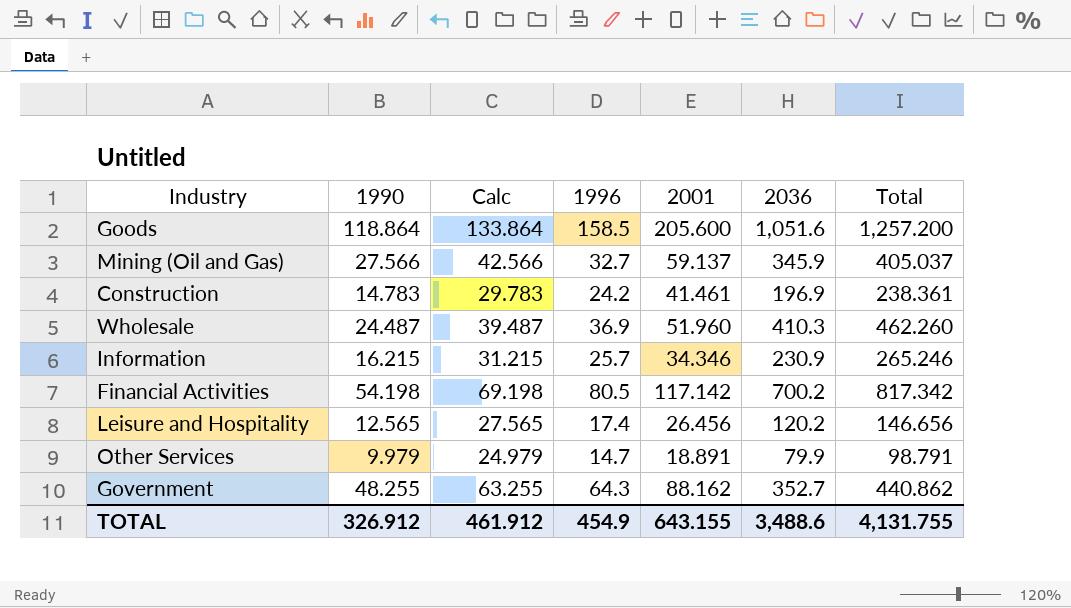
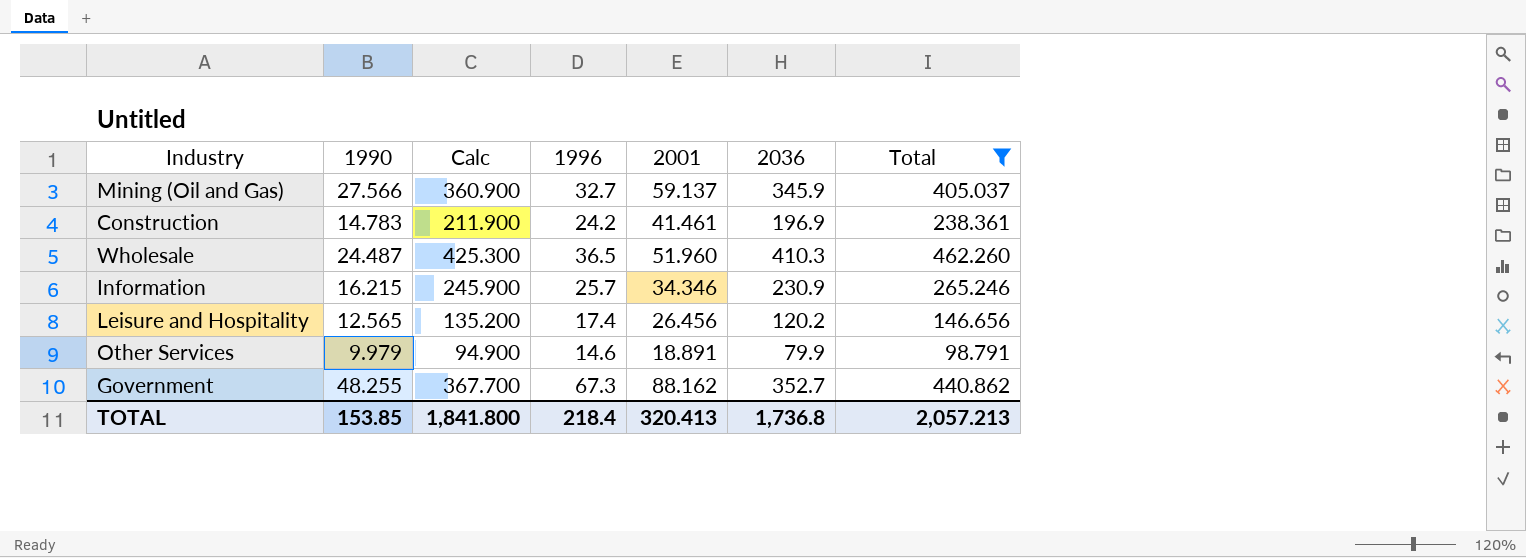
filter: none -> Total <= 462.260
column Calc | formula: [1990] + 15 -> [2036] + 15
Wholesale | 1996: 36.9 -> 36.5
Other Services | 1996: 14.7 -> 14.6
Government | 1996: 64.3 -> 67.3
TOTAL | 1990: 326.912 -> 153.85
TOTAL | Calc: 461.912 -> 1,841.800
TOTAL | 1996: 454.9 -> 218.4
TOTAL | 2001: 643.155 -> 320.413
TOTAL | 2036: 3,488.6 -> 1,736.8
TOTAL | Total: 4,131.755 -> 2,057.213

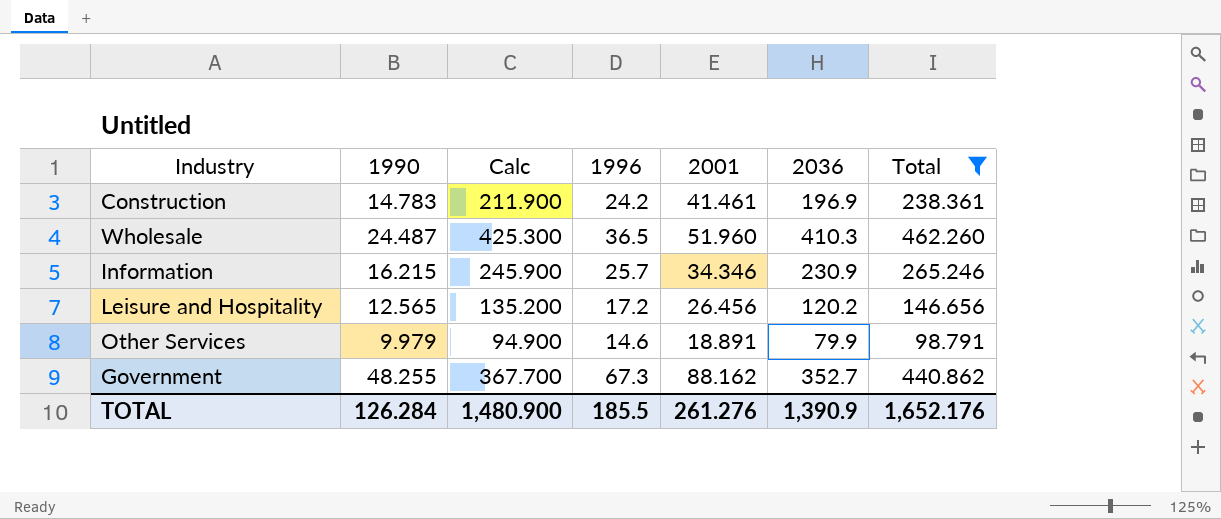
row Mining (Oil and Gas): 27.566 | 360.900 | 32.7 | 59.137 | 345.9 | 405.037 -> none
Leisure and Hospitality | 1996: 17.4 -> 17.2
TOTAL | 1990: 153.85 -> 126.284
TOTAL | Calc: 1,841.800 -> 1,480.900
TOTAL | 1996: 218.4 -> 185.5
TOTAL | 2001: 320.413 -> 261.276
TOTAL | 2036: 1,736.8 -> 1,390.9
TOTAL | Total: 2,057.213 -> 1,652.176

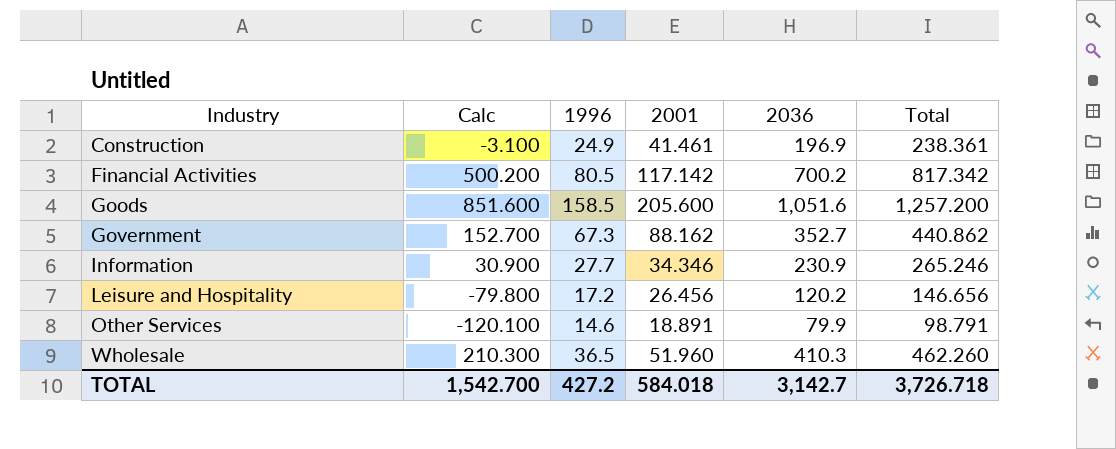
filter: Total <= 462.260 -> none
row order: none -> Industry ascending
column 1990 | position: 2 -> none
column Calc | formula: [2036] + 15 -> [2036] - 200
Construction | 1996: 24.2 -> 24.9
Information | 1996: 25.7 -> 27.7
TOTAL | Calc: 1,480.900 -> 1,542.700
TOTAL | 1996: 185.5 -> 427.2
TOTAL | 2001: 261.276 -> 584.018
TOTAL | 2036: 1,390.9 -> 3,142.7
TOTAL | Total: 1,652.176 -> 3,726.718

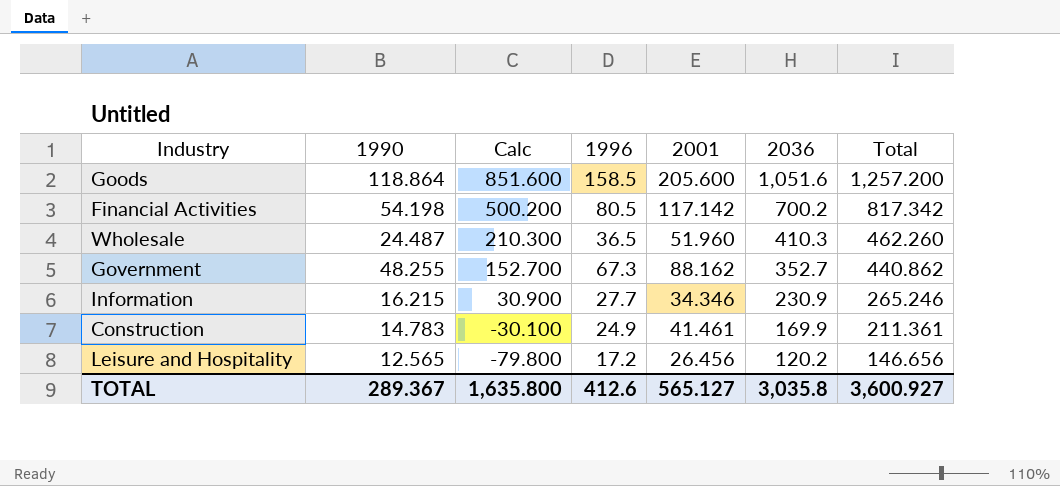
row order: Industry ascending -> Calc descending
column 1990 | position: none -> 2
row Other Services: -120.100 | 14.6 | 18.891 | 79.9 | 98.791 -> none
Construction | Calc: -3.100 -> -30.100
Construction | 2036: 196.9 -> 169.9
Construction | Total: 238.361 -> 211.361
TOTAL | Calc: 1,542.700 -> 1,635.800
TOTAL | 1996: 427.2 -> 412.6
TOTAL | 2001: 584.018 -> 565.127
TOTAL | 2036: 3,142.7 -> 3,035.8
TOTAL | Total: 3,726.718 -> 3,600.927

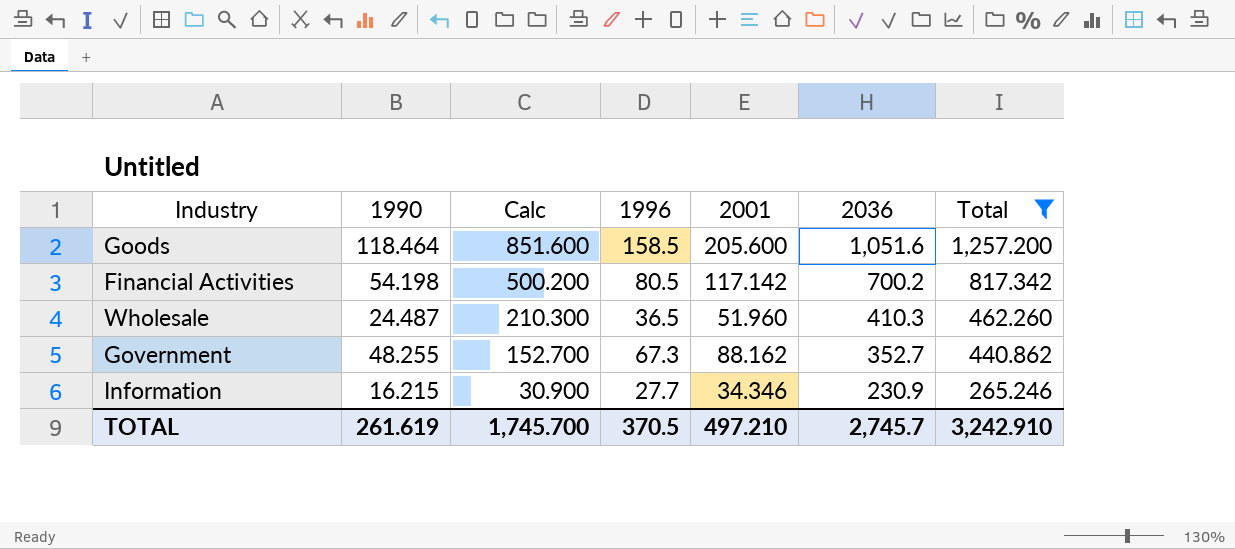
filter: none -> Total >= 265.246
Goods | 1990: 118.864 -> 118.464
TOTAL | 1990: 289.367 -> 261.619
TOTAL | Calc: 1,635.800 -> 1,745.700
TOTAL | 1996: 412.6 -> 370.5
TOTAL | 2001: 565.127 -> 497.210
TOTAL | 2036: 3,035.8 -> 2,745.7
TOTAL | Total: 3,600.927 -> 3,242.910

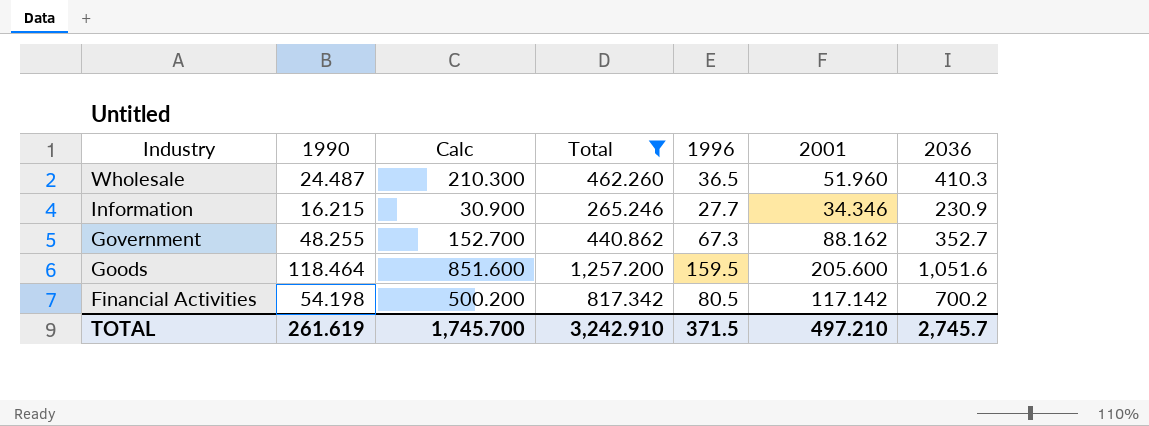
row order: Calc descending -> Industry descending
column Total | position: 7 -> 4
Goods | 1996: 158.5 -> 159.5
TOTAL | 1996: 370.5 -> 371.5

